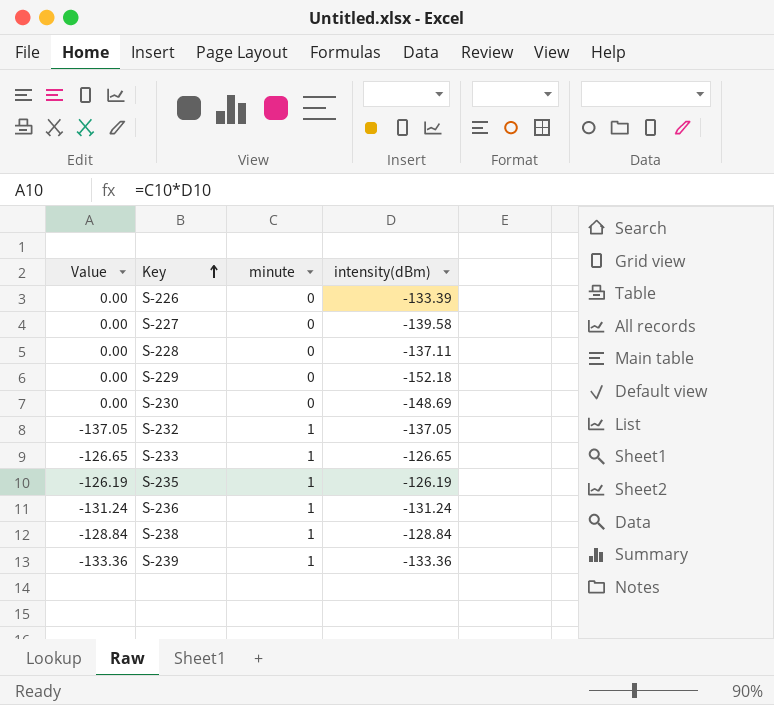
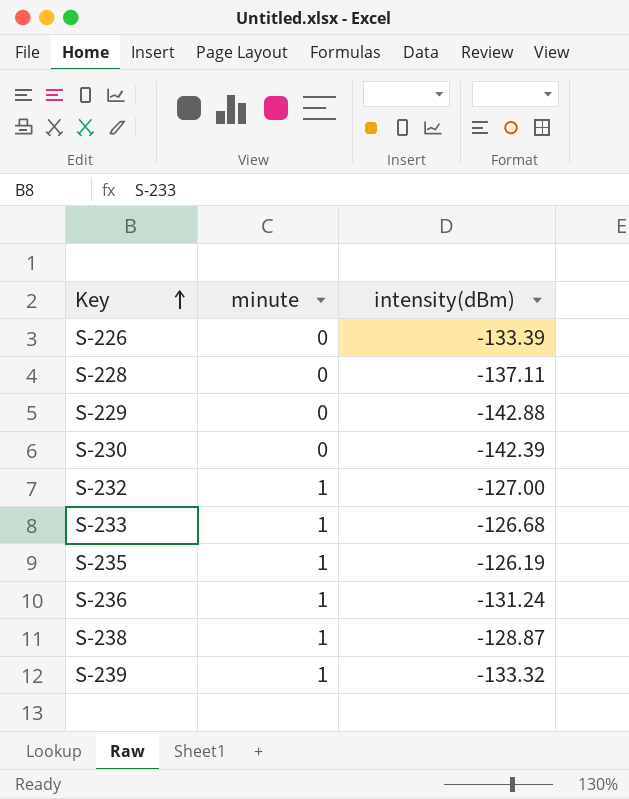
column Value | formula: [minute] * [intensity(dBm)] -> none
row S-227: 0.00 | 0 | -139.58 -> none
S-229 | intensity(dBm): -152.18 -> -142.88
S-230 | intensity(dBm): -148.69 -> -142.39
S-232 | intensity(dBm): -137.05 -> -127.00
S-233 | intensity(dBm): -126.65 -> -126.68
S-238 | intensity(dBm): -128.84 -> -128.87
S-239 | intensity(dBm): -133.36 -> -133.32

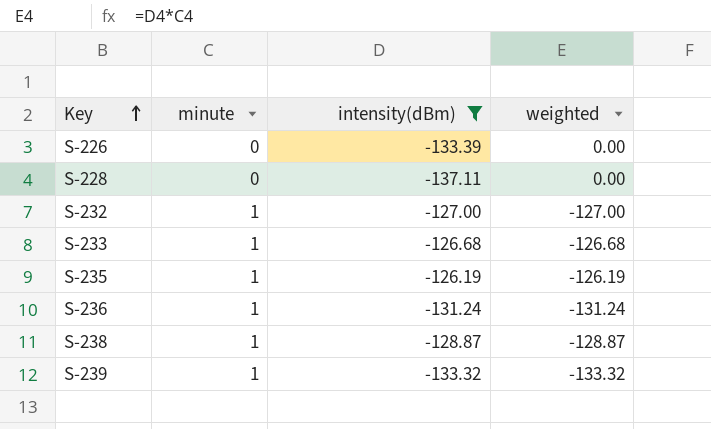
filter: none -> intensity(dBm) >= -137.11
column weighted | formula: none -> [minute] * [intensity(dBm)]

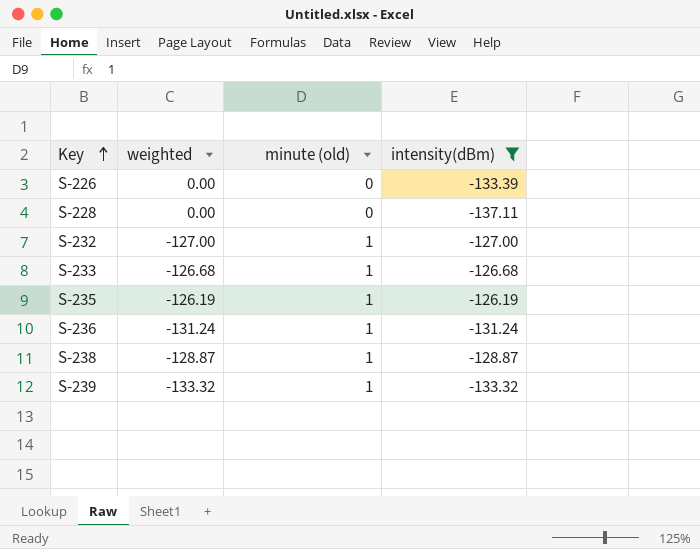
column weighted | position: 4 -> 2
column name: minute -> minute (old)

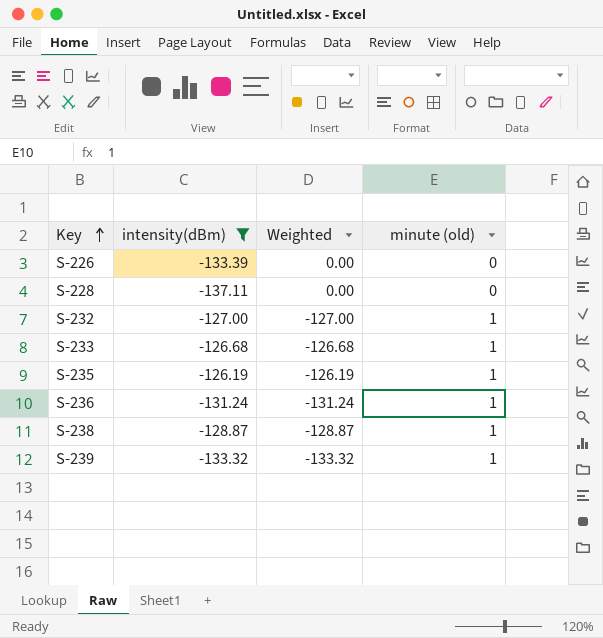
column intensity(dBm) | position: 4 -> 2
column name: weighted -> Weighted

